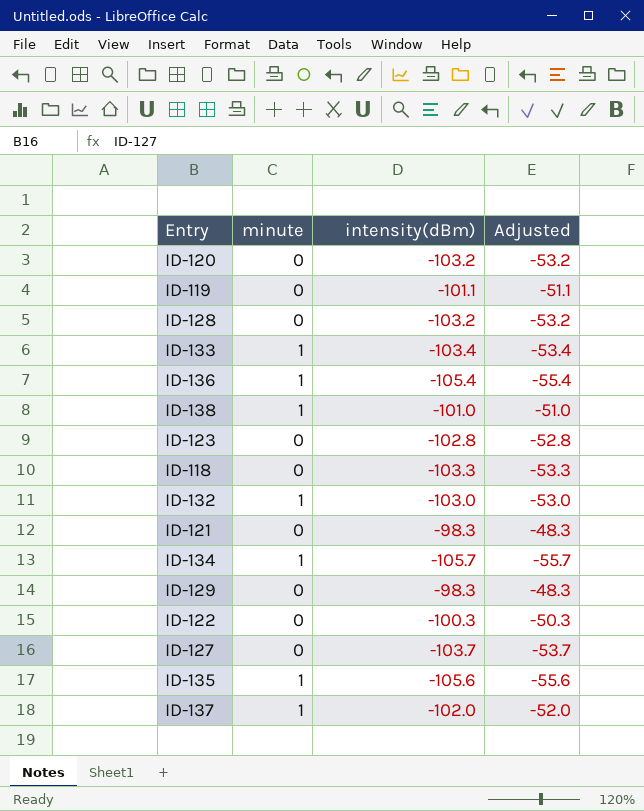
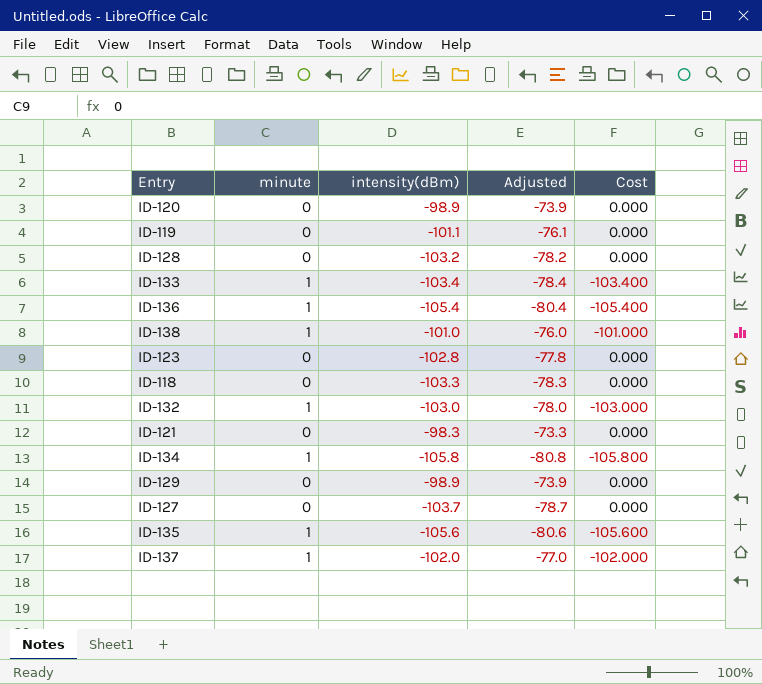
column Adjusted | formula: [intensity(dBm)] + 50 -> [intensity(dBm)] + 25
column Cost | formula: none -> [minute] * [intensity(dBm)]
row ID-122: 0 | -100.3 | -50.3 -> none
ID-120 | intensity(dBm): -103.2 -> -98.9
ID-134 | intensity(dBm): -105.7 -> -105.8
ID-129 | intensity(dBm): -98.3 -> -98.9

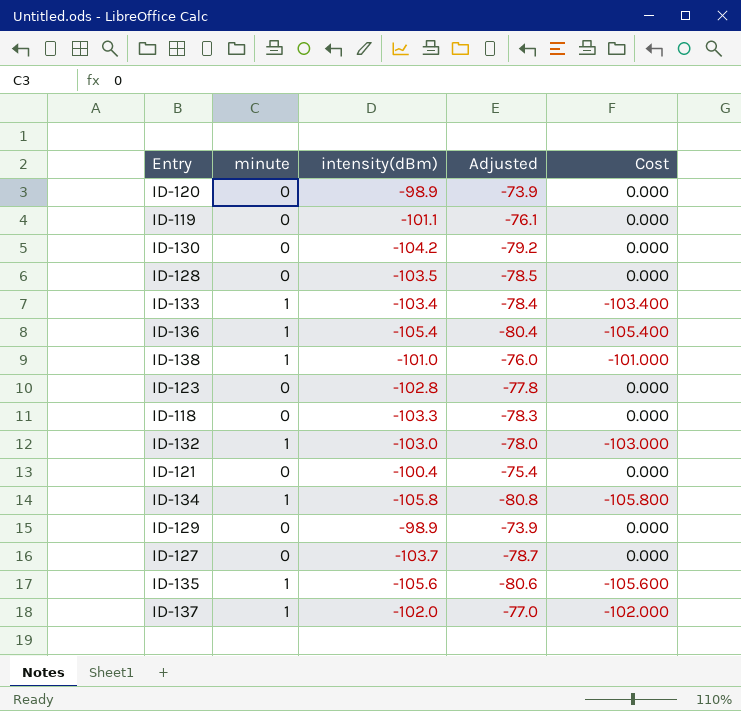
row ID-130: none -> 0 | -104.2 | -79.2 | 0.000
ID-128 | intensity(dBm): -103.2 -> -103.5
ID-128 | Adjusted: -78.2 -> -78.5
ID-121 | intensity(dBm): -98.3 -> -100.4
ID-121 | Adjusted: -73.3 -> -75.4

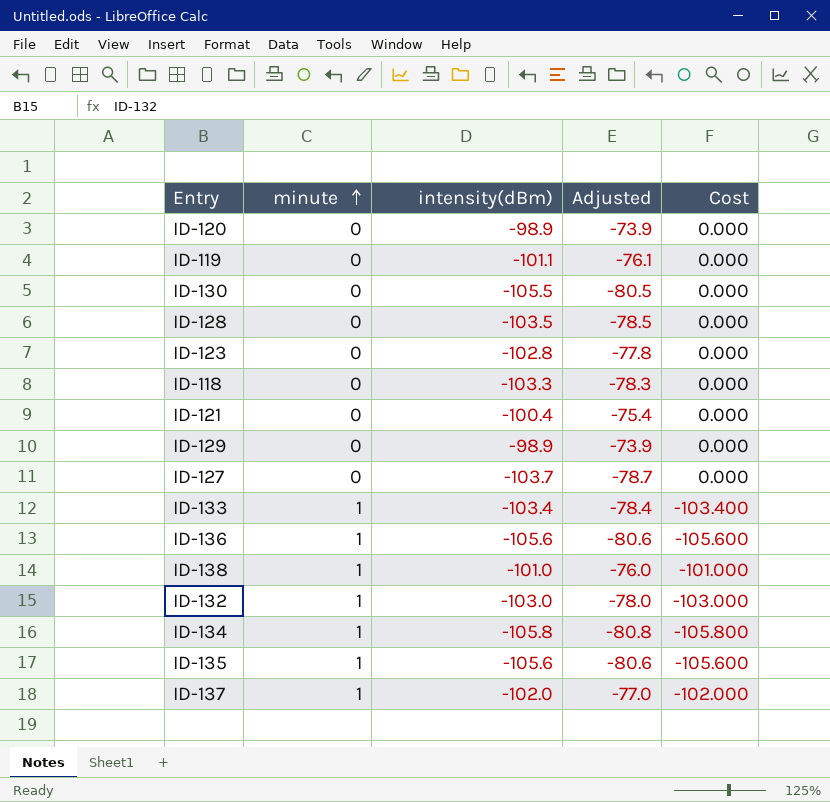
row order: none -> minute ascending
ID-130 | intensity(dBm): -104.2 -> -105.5
ID-130 | Adjusted: -79.2 -> -80.5
ID-136 | intensity(dBm): -105.4 -> -105.6
ID-136 | Adjusted: -80.4 -> -80.6
ID-136 | Cost: -105.400 -> -105.600

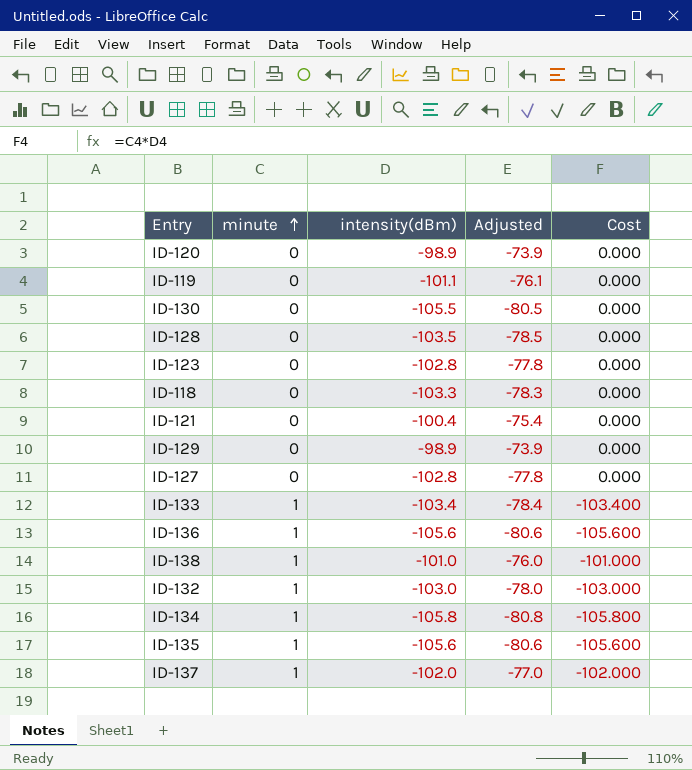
ID-127 | intensity(dBm): -103.7 -> -102.8
ID-127 | Adjusted: -78.7 -> -77.8

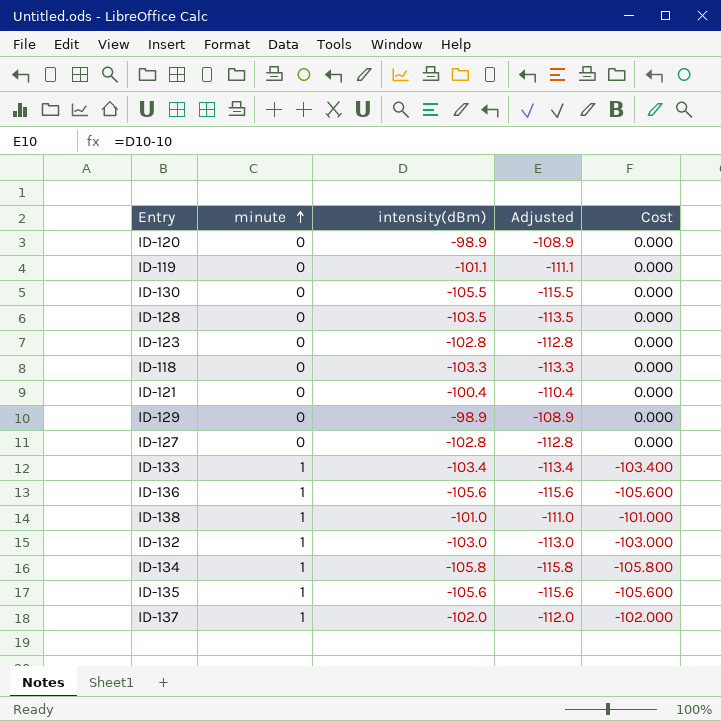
column Adjusted | formula: [intensity(dBm)] + 25 -> [intensity(dBm)] - 10

